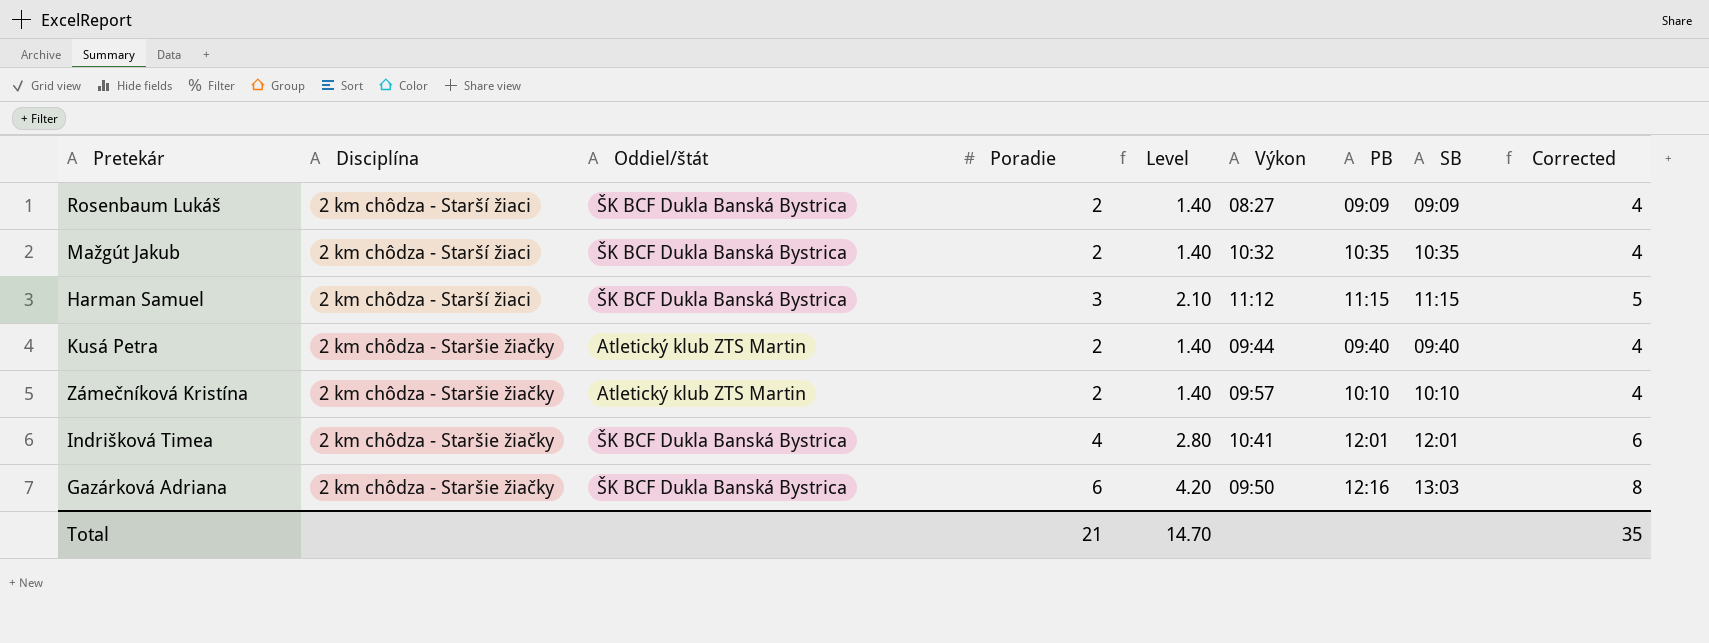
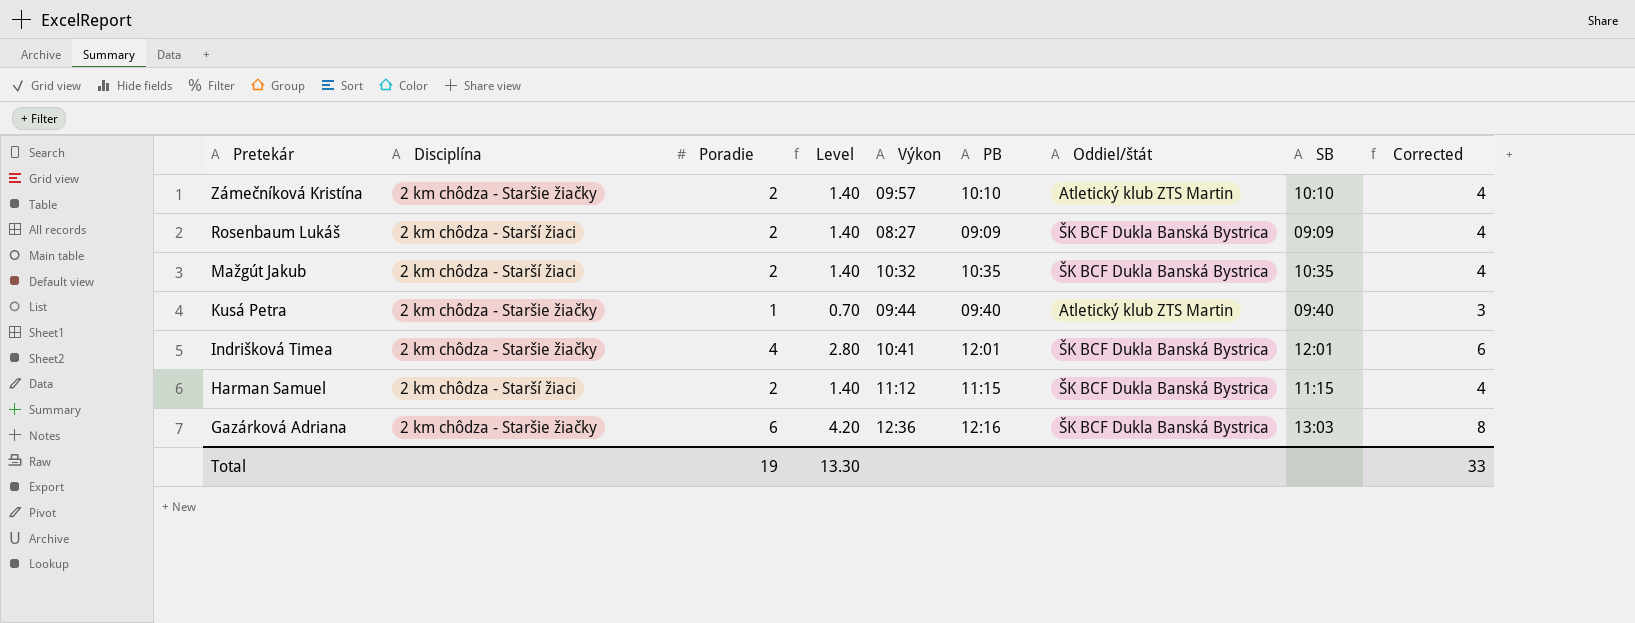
row order: Disciplína ascending -> Pretekár descending
column Oddiel/štát | position: 3 -> 7
Kusá Petra | Poradie: 2 -> 1
Kusá Petra | Level: 1.40 -> 0.70
Kusá Petra | Corrected: 4 -> 3
Harman Samuel | Poradie: 3 -> 2
Harman Samuel | Level: 2.10 -> 1.40
Harman Samuel | Corrected: 5 -> 4
Gazárková Adriana | Výkon: 09:50 -> 12:36
Total | Poradie: 21 -> 19
Total | Level: 14.70 -> 13.30
Total | Corrected: 35 -> 33

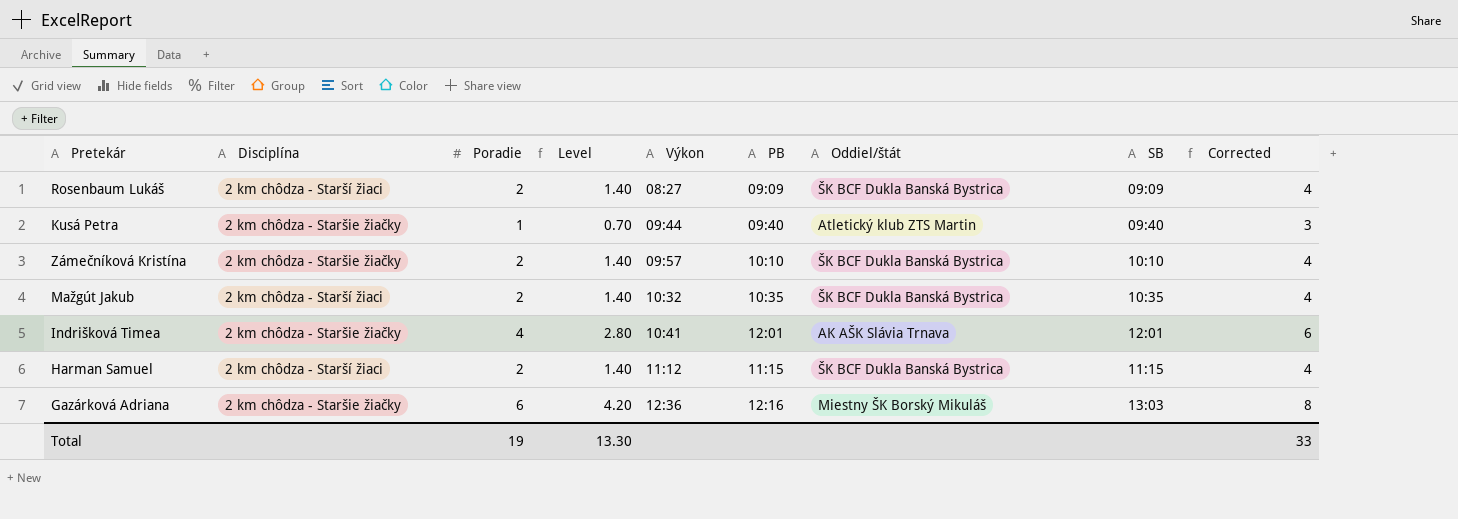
row order: Pretekár descending -> Výkon ascending
Zámečníková Kristína | Oddiel/štát: Atletický klub ZTS Martin -> ŠK BCF Dukla Banská Bystrica
Indrišková Timea | Oddiel/štát: ŠK BCF Dukla Banská Bystrica -> AK AŠK Slávia Trnava
Gazárková Adriana | Oddiel/štát: ŠK BCF Dukla Banská Bystrica -> Miestny ŠK Borský Mikuláš

